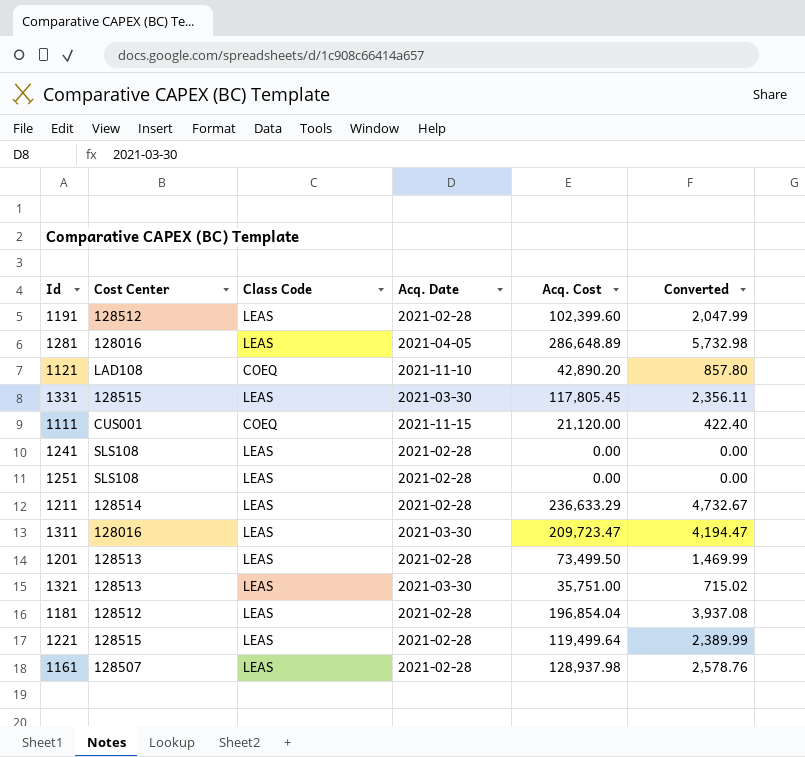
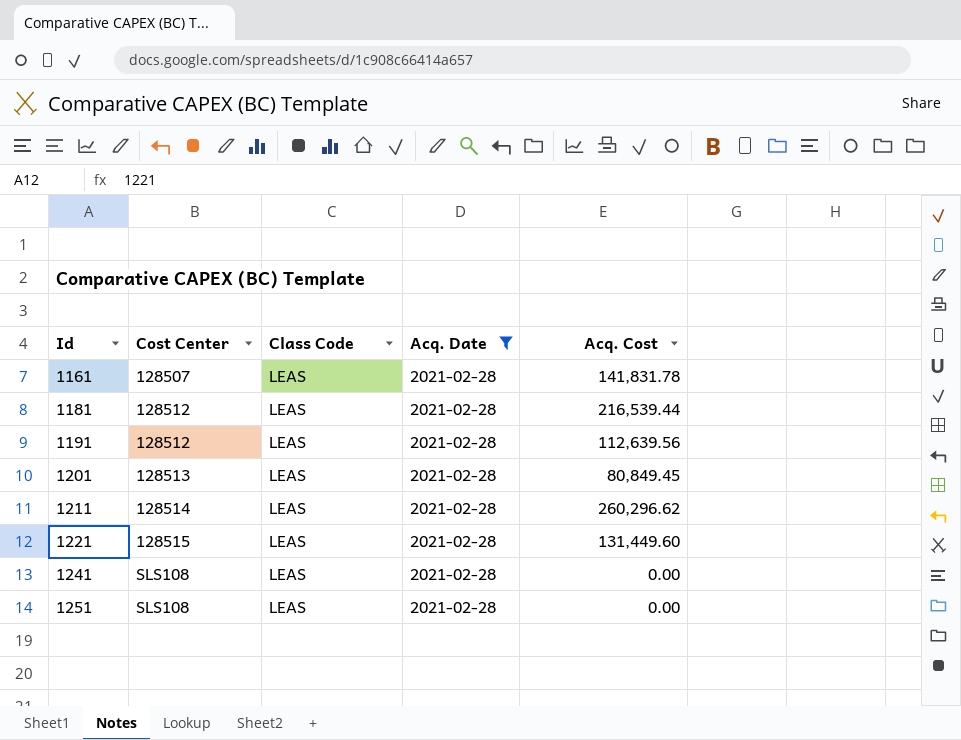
filter: none -> Acq. Date = 2021-02-28
row order: none -> Id ascending
column Converted | formula: [Acq. Cost] * 0.02 -> none
1161 | Acq. Cost: 128,937.98 -> 141,831.78
1181 | Acq. Cost: 196,854.04 -> 216,539.44
1191 | Acq. Cost: 102,399.60 -> 112,639.56
1201 | Acq. Cost: 73,499.50 -> 80,849.45
1211 | Acq. Cost: 236,633.29 -> 260,296.62
1221 | Acq. Cost: 119,499.64 -> 131,449.60

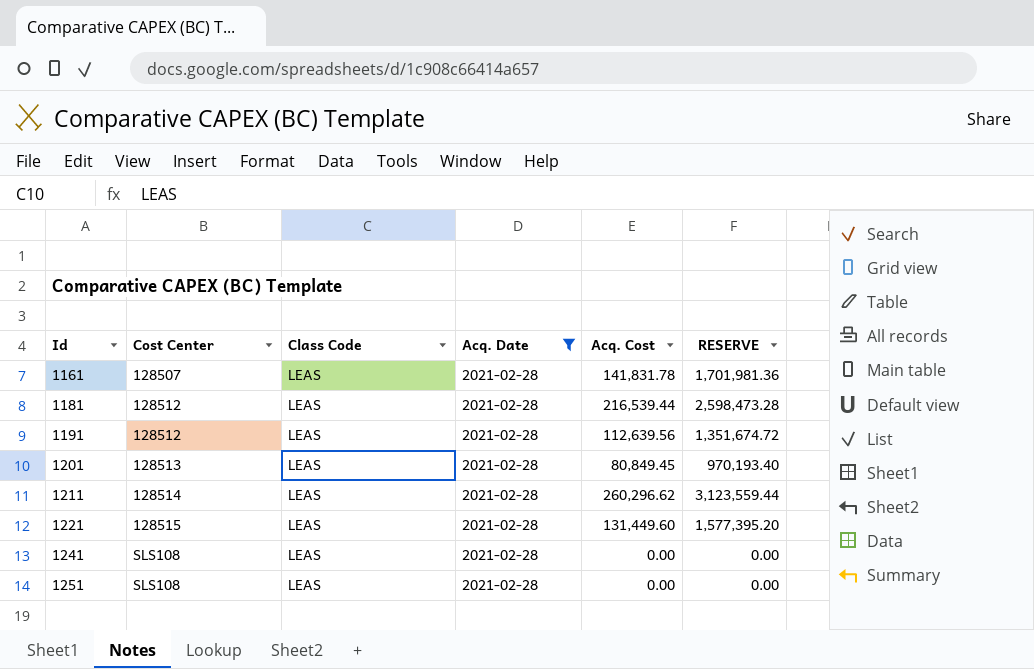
column RESERVE | formula: none -> [Acq. Cost] * 12

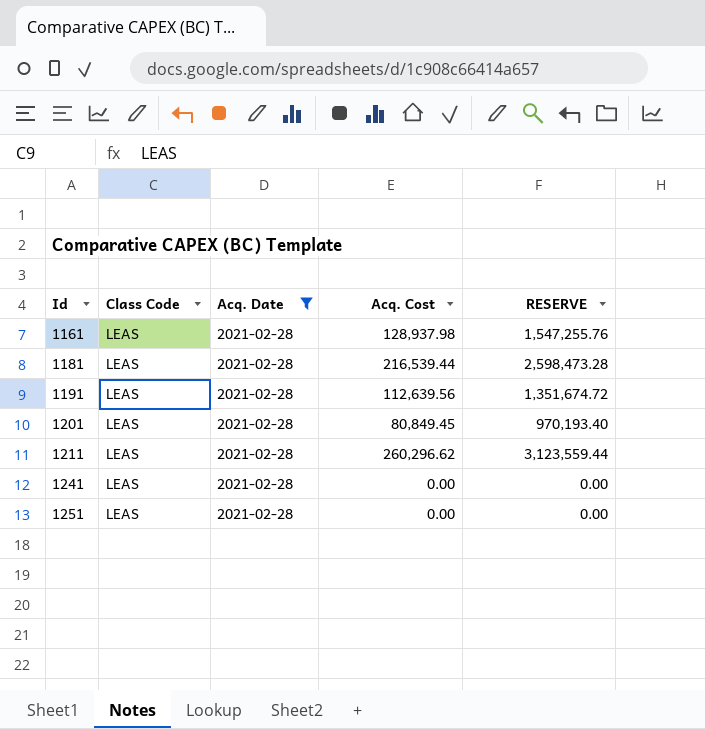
column Cost Center | position: 2 -> none
row 1221: 128515 | LEAS | 2021-02-28 | 131,449.60 | 1,577,395.20 -> none
1161 | Acq. Cost: 141,831.78 -> 128,937.98
1161 | RESERVE: 1,701,981.36 -> 1,547,255.76

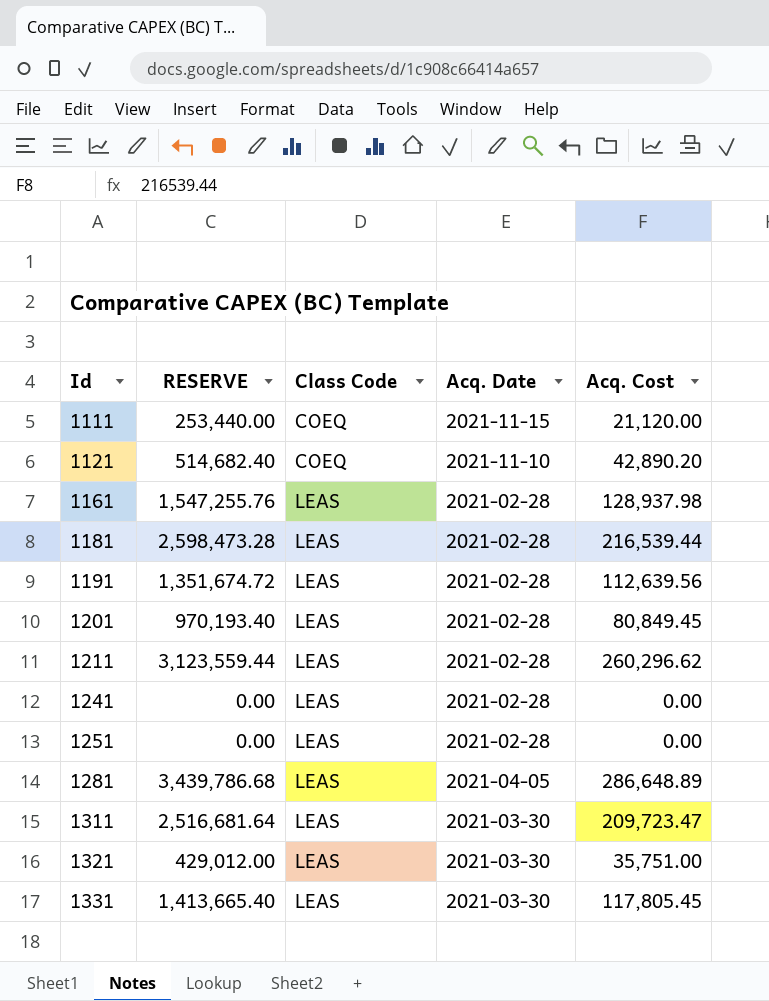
filter: Acq. Date = 2021-02-28 -> none
column RESERVE | position: 5 -> 2

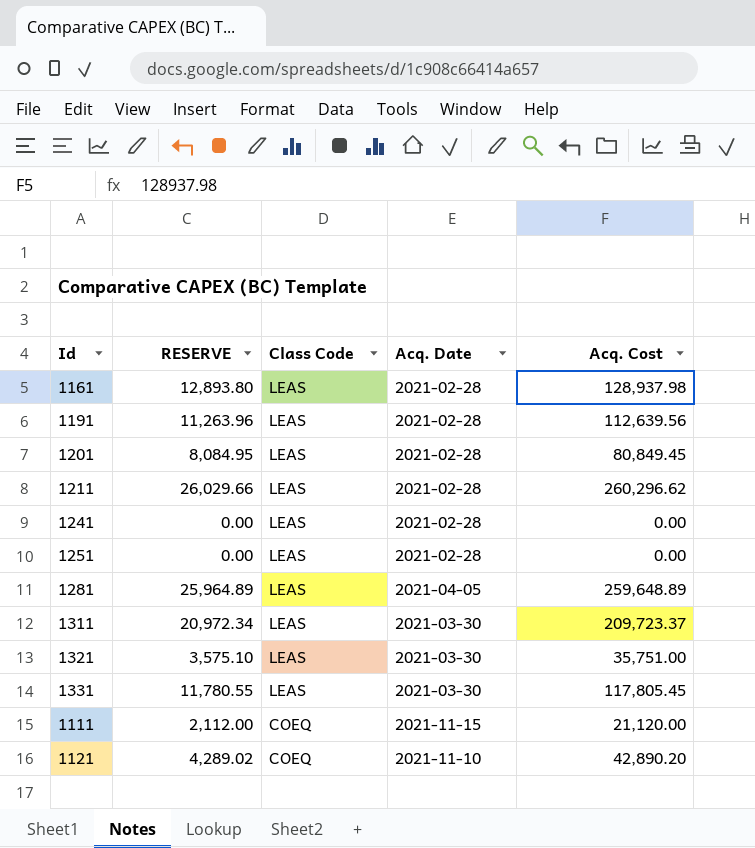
row order: Id ascending -> Class Code descending
column RESERVE | formula: [Acq. Cost] * 12 -> [Acq. Cost] * 0.1
row 1181: 2,598,473.28 | LEAS | 2021-02-28 | 216,539.44 -> none
1281 | Acq. Cost: 286,648.89 -> 259,648.89
1311 | Acq. Cost: 209,723.47 -> 209,723.37

